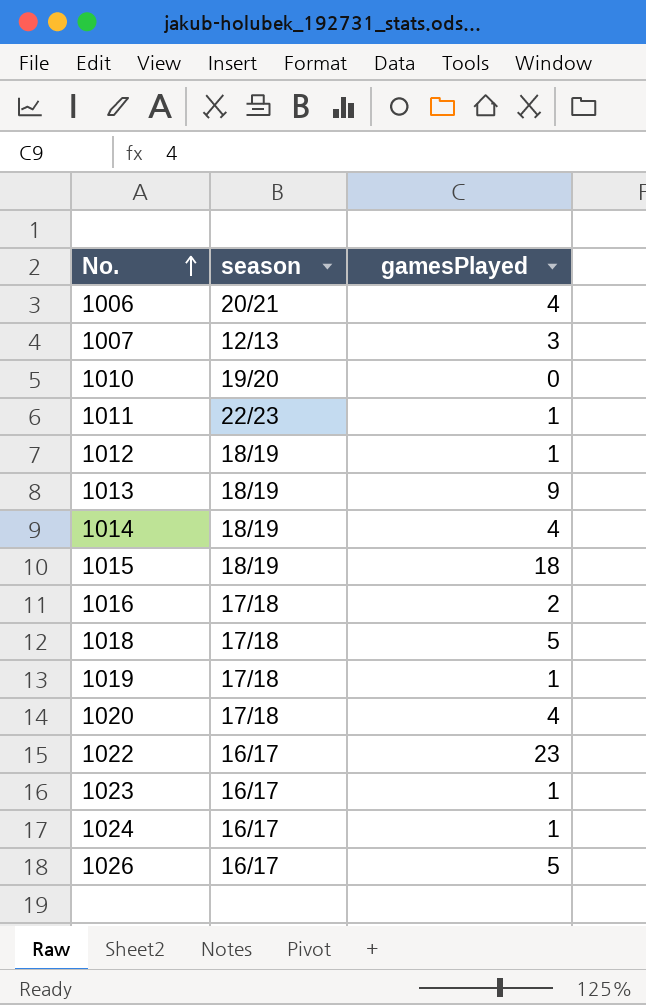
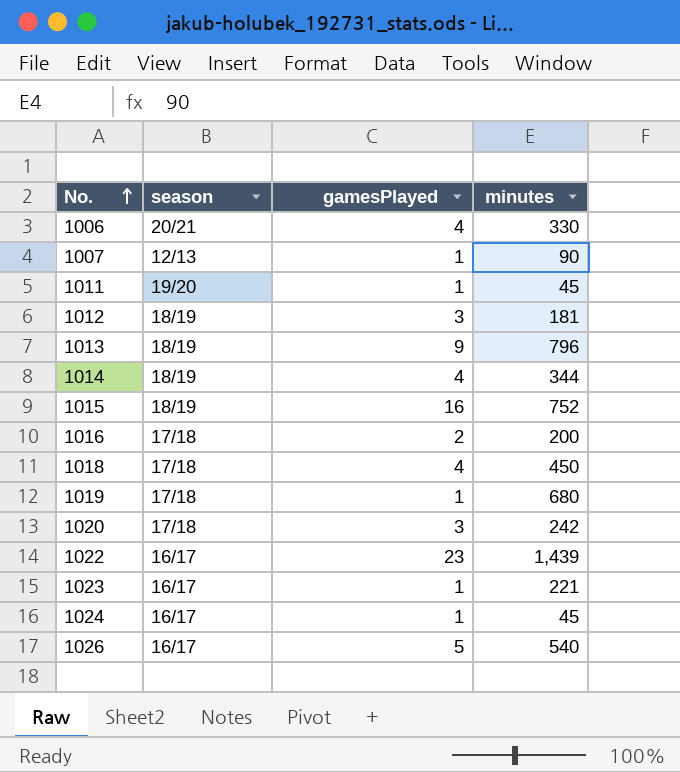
column minutes | position: none -> 4
row 1010: 19/20 | 0 -> none
1007 | gamesPlayed: 3 -> 1
1011 | season: 22/23 -> 19/20
1012 | gamesPlayed: 1 -> 3
1015 | gamesPlayed: 18 -> 16
1018 | gamesPlayed: 5 -> 4
1020 | gamesPlayed: 4 -> 3

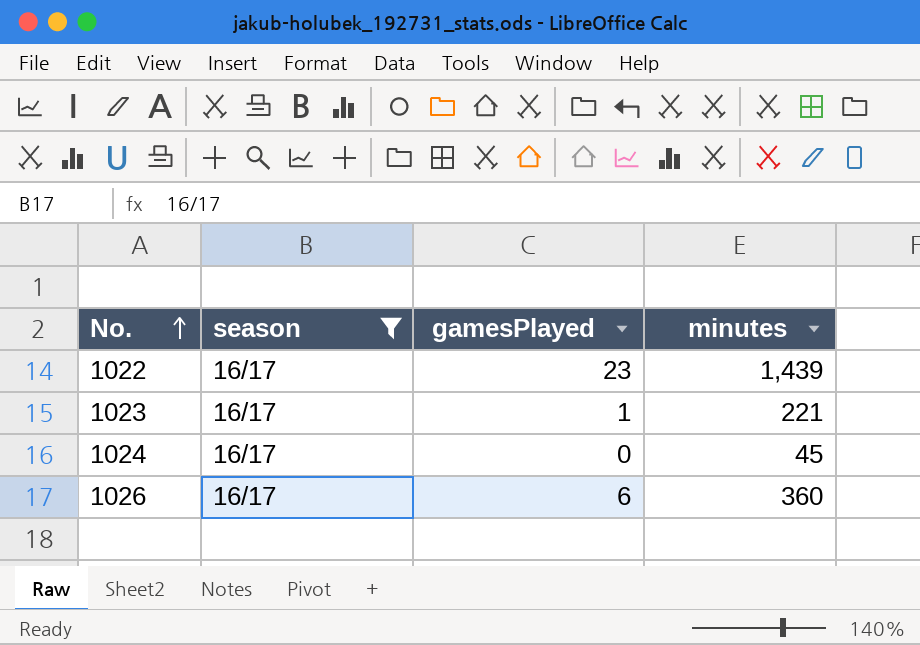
filter: none -> season = 16/17
1024 | gamesPlayed: 1 -> 0
1026 | gamesPlayed: 5 -> 6
1026 | minutes: 540 -> 360

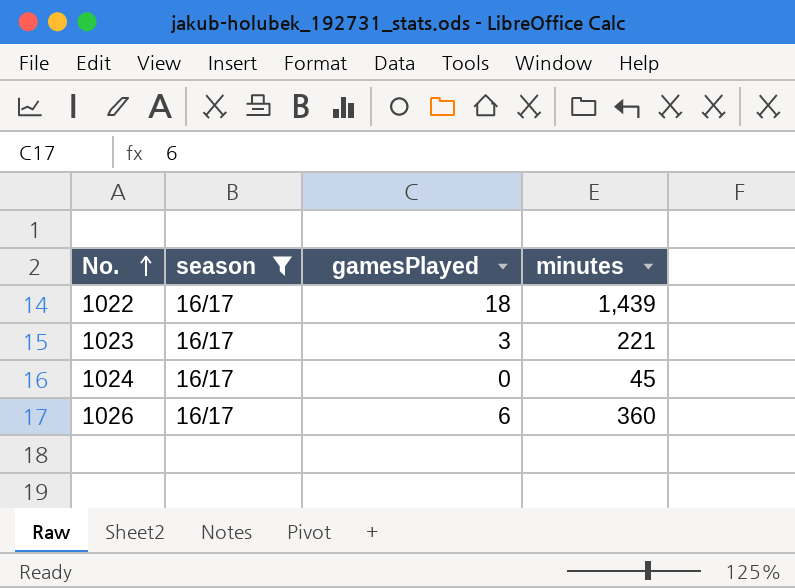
1022 | gamesPlayed: 23 -> 18
1023 | gamesPlayed: 1 -> 3

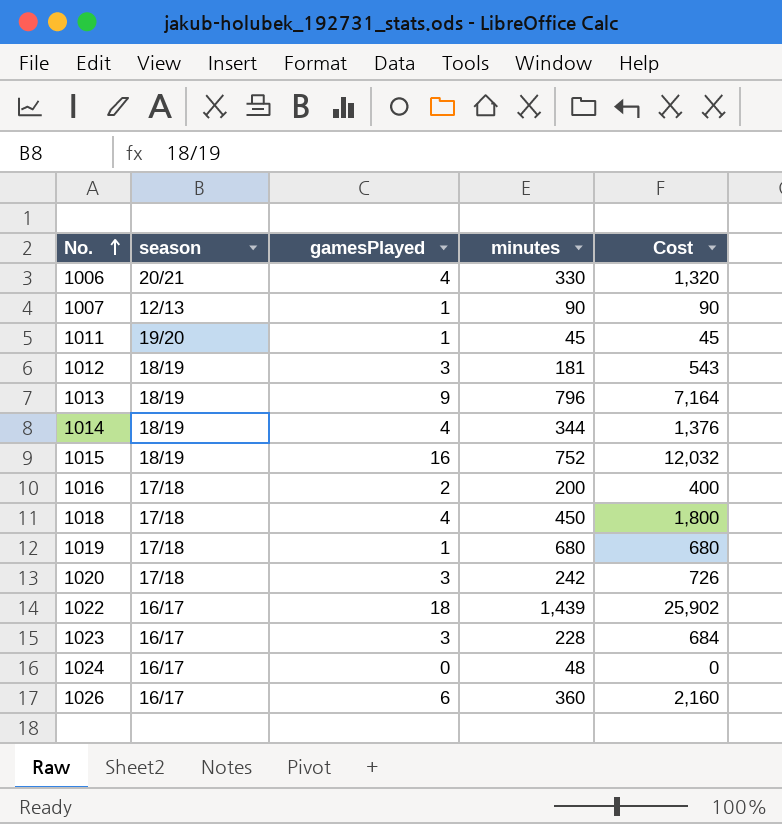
filter: season = 16/17 -> none
column Cost | formula: none -> [gamesPlayed] * [minutes]
1023 | minutes: 221 -> 228
1024 | minutes: 45 -> 48

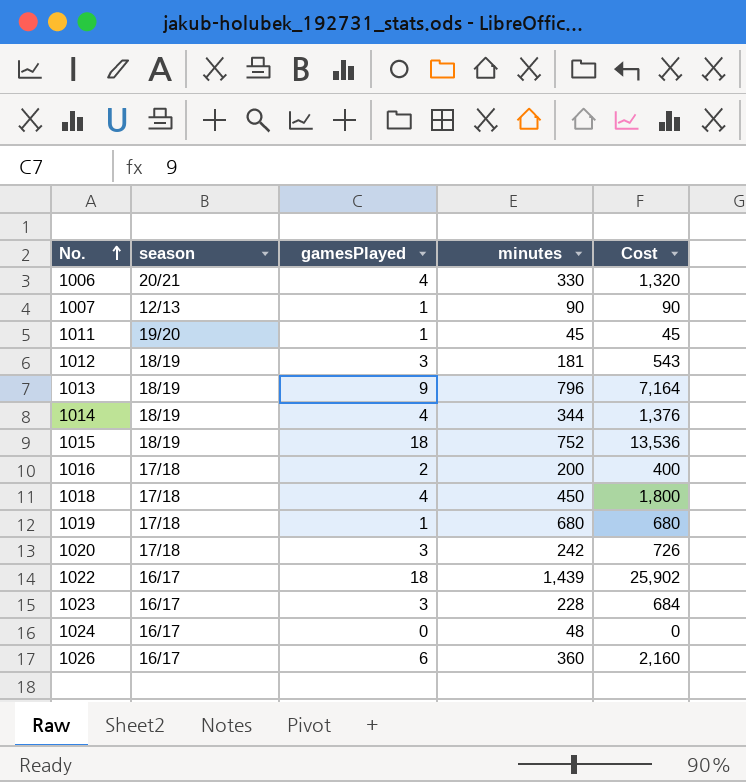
1015 | gamesPlayed: 16 -> 18
1015 | Cost: 12,032 -> 13,536

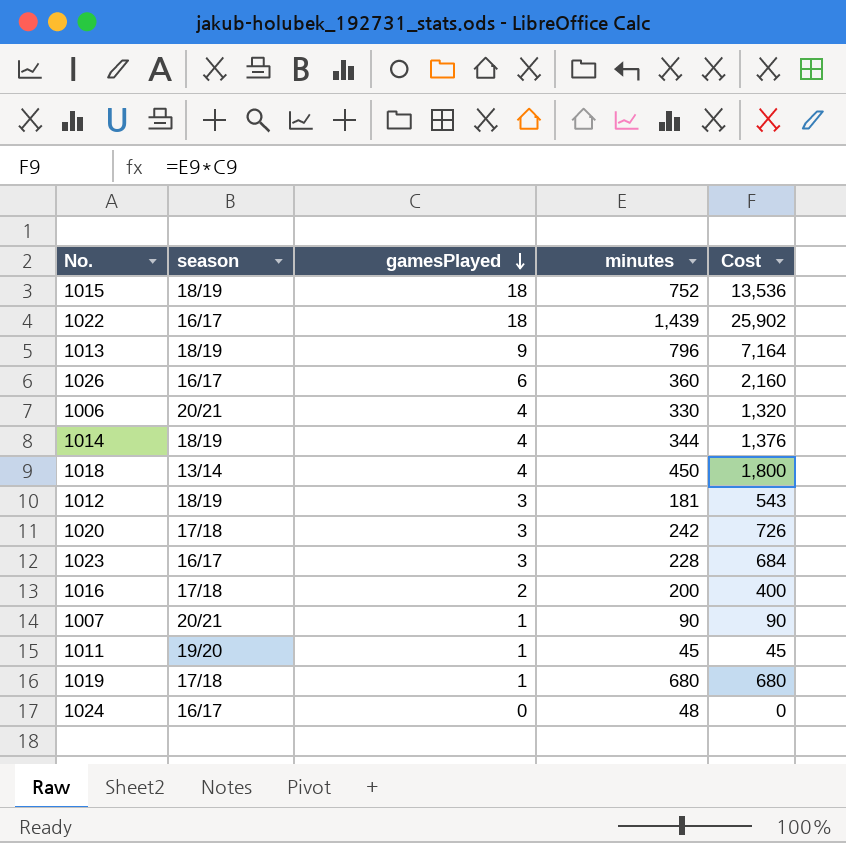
row order: No. ascending -> gamesPlayed descending
1018 | season: 17/18 -> 13/14
1007 | season: 12/13 -> 20/21

